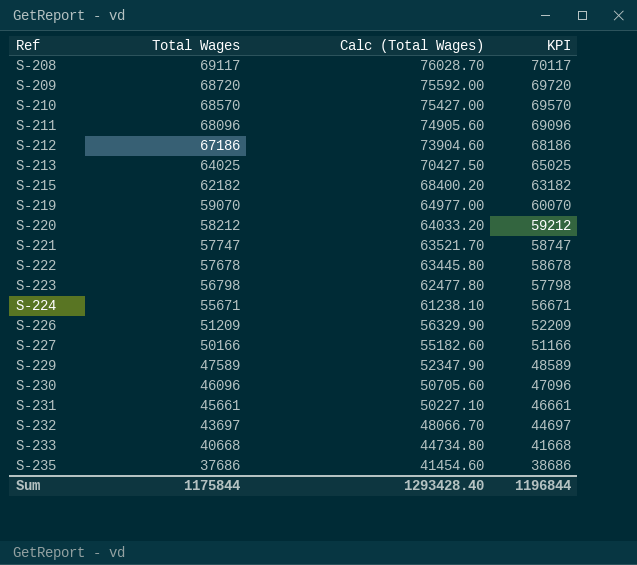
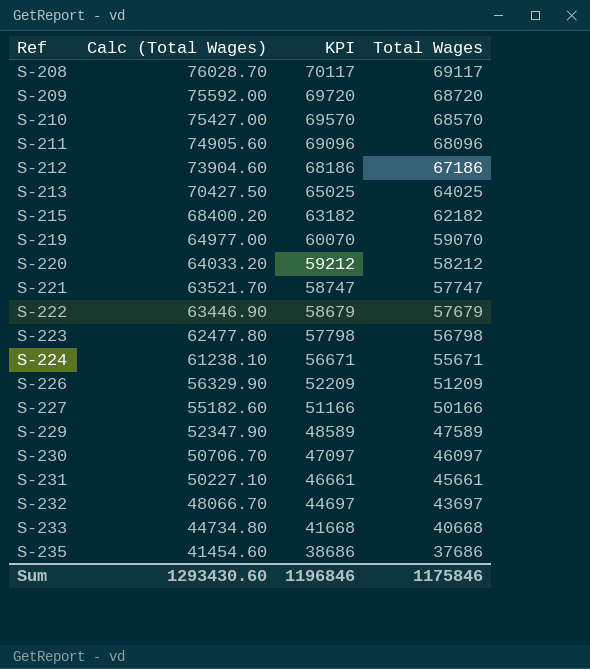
column Total Wages | position: 2 -> 4
S-222 | Calc (Total Wages): 63445.80 -> 63446.90
S-222 | KPI: 58678 -> 58679
S-222 | Total Wages: 57678 -> 57679
S-230 | Calc (Total Wages): 50705.60 -> 50706.70
S-230 | KPI: 47096 -> 47097
S-230 | Total Wages: 46096 -> 46097
Sum | Calc (Total Wages): 1293428.40 -> 1293430.60
Sum | KPI: 1196844 -> 1196846
Sum | Total Wages: 1175844 -> 1175846

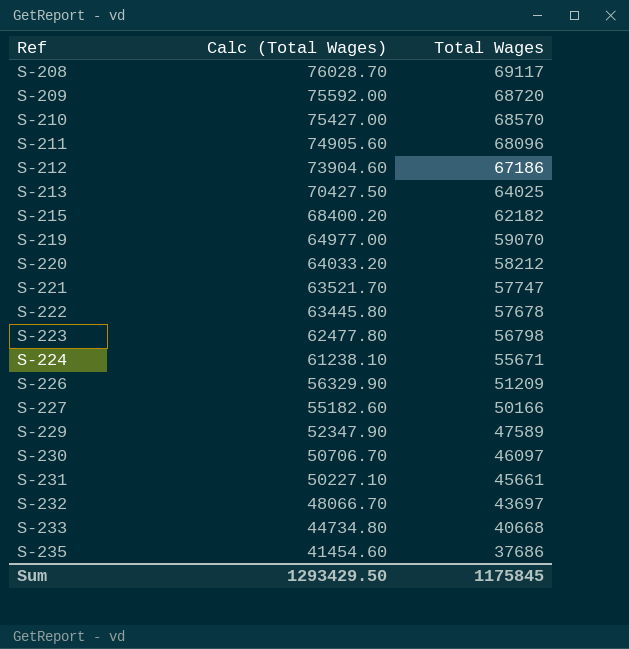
column KPI | formula: [Total Wages] + 1000 -> none
S-222 | Calc (Total Wages): 63446.90 -> 63445.80
S-222 | Total Wages: 57679 -> 57678
Sum | Calc (Total Wages): 1293430.60 -> 1293429.50
Sum | Total Wages: 1175846 -> 1175845

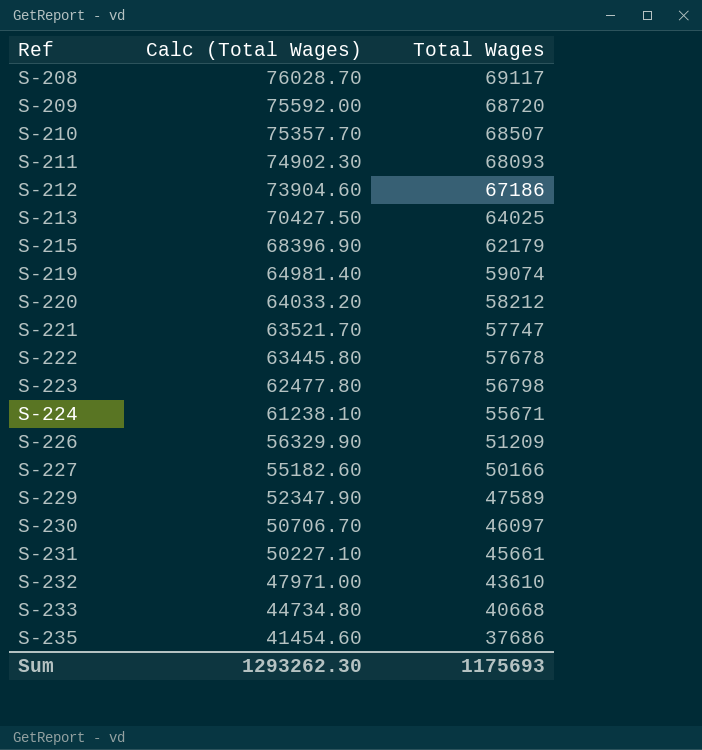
S-210 | Calc (Total Wages): 75427.00 -> 75357.70
S-210 | Total Wages: 68570 -> 68507
S-211 | Calc (Total Wages): 74905.60 -> 74902.30
S-211 | Total Wages: 68096 -> 68093
S-215 | Calc (Total Wages): 68400.20 -> 68396.90
S-215 | Total Wages: 62182 -> 62179
S-219 | Calc (Total Wages): 64977.00 -> 64981.40
S-219 | Total Wages: 59070 -> 59074
S-232 | Calc (Total Wages): 48066.70 -> 47971.00
S-232 | Total Wages: 43697 -> 43610
Sum | Calc (Total Wages): 1293429.50 -> 1293262.30
Sum | Total Wages: 1175845 -> 1175693

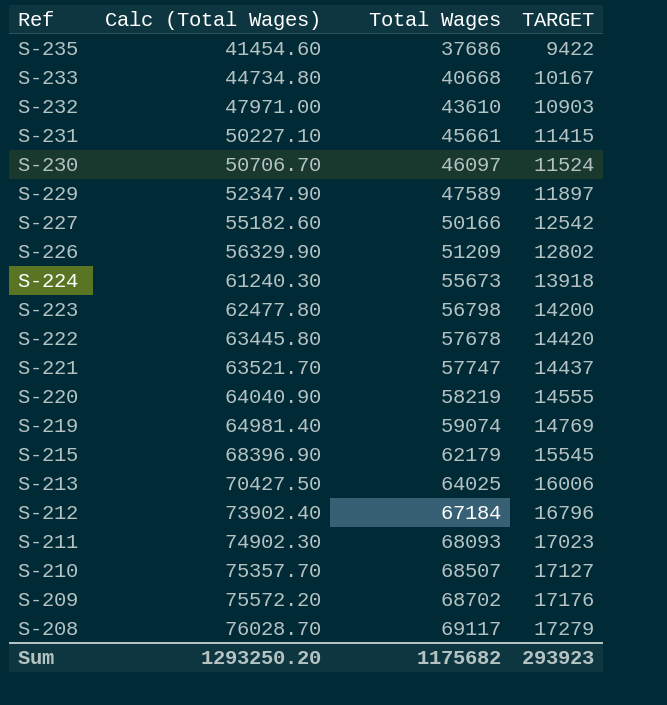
row order: Ref ascending -> Ref descending
column TARGET | formula: none -> [Total Wages] * 0.25
S-224 | Calc (Total Wages): 61238.10 -> 61240.30
S-224 | Total Wages: 55671 -> 55673
S-220 | Calc (Total Wages): 64033.20 -> 64040.90
S-220 | Total Wages: 58212 -> 58219
S-212 | Calc (Total Wages): 73904.60 -> 73902.40
S-212 | Total Wages: 67186 -> 67184
S-209 | Calc (Total Wages): 75592.00 -> 75572.20
S-209 | Total Wages: 68720 -> 68702
Sum | Calc (Total Wages): 1293262.30 -> 1293250.20
Sum | Total Wages: 1175693 -> 1175682

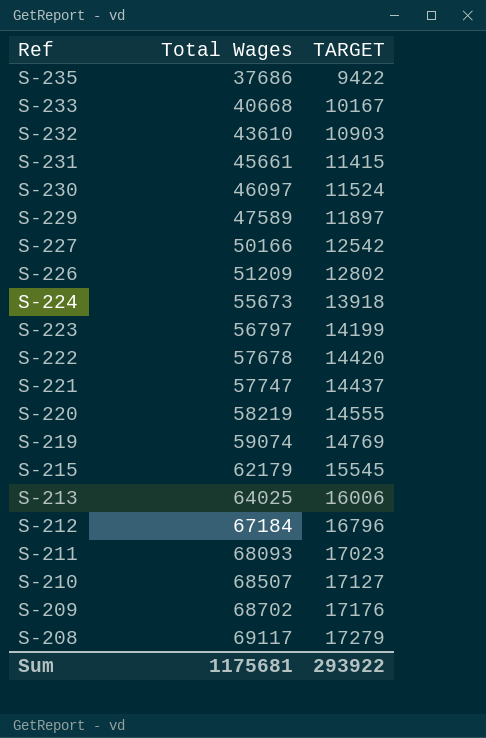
column Calc (Total Wages) | formula: [Total Wages] * 1.1 -> none
S-223 | Total Wages: 56798 -> 56797
S-223 | TARGET: 14200 -> 14199
Sum | Total Wages: 1175682 -> 1175681
Sum | TARGET: 293923 -> 293922

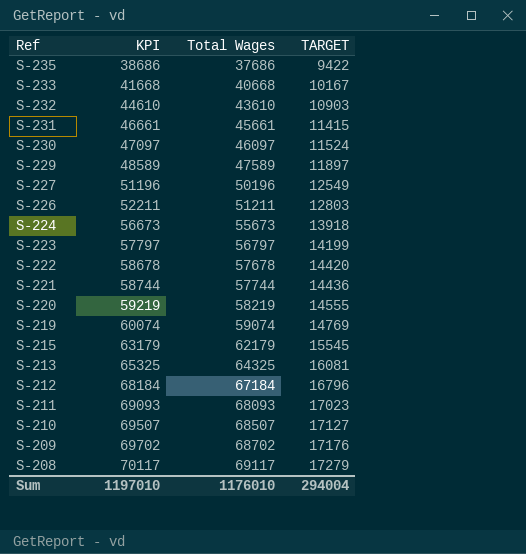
column KPI | formula: none -> [Total Wages] + 1000
S-227 | Total Wages: 50166 -> 50196
S-227 | TARGET: 12542 -> 12549
S-226 | Total Wages: 51209 -> 51211
S-226 | TARGET: 12802 -> 12803
S-221 | Total Wages: 57747 -> 57744
S-221 | TARGET: 14437 -> 14436
S-213 | Total Wages: 64025 -> 64325
S-213 | TARGET: 16006 -> 16081
Sum | Total Wages: 1175681 -> 1176010
Sum | TARGET: 293922 -> 294004

